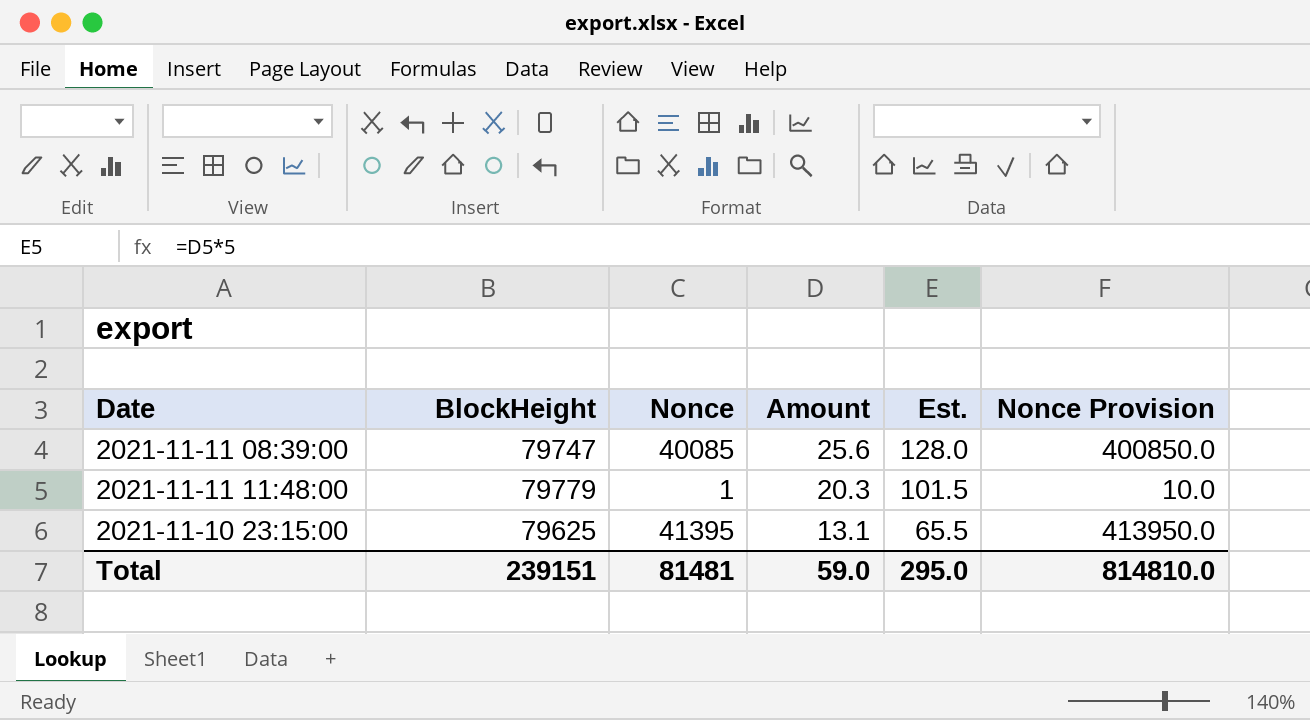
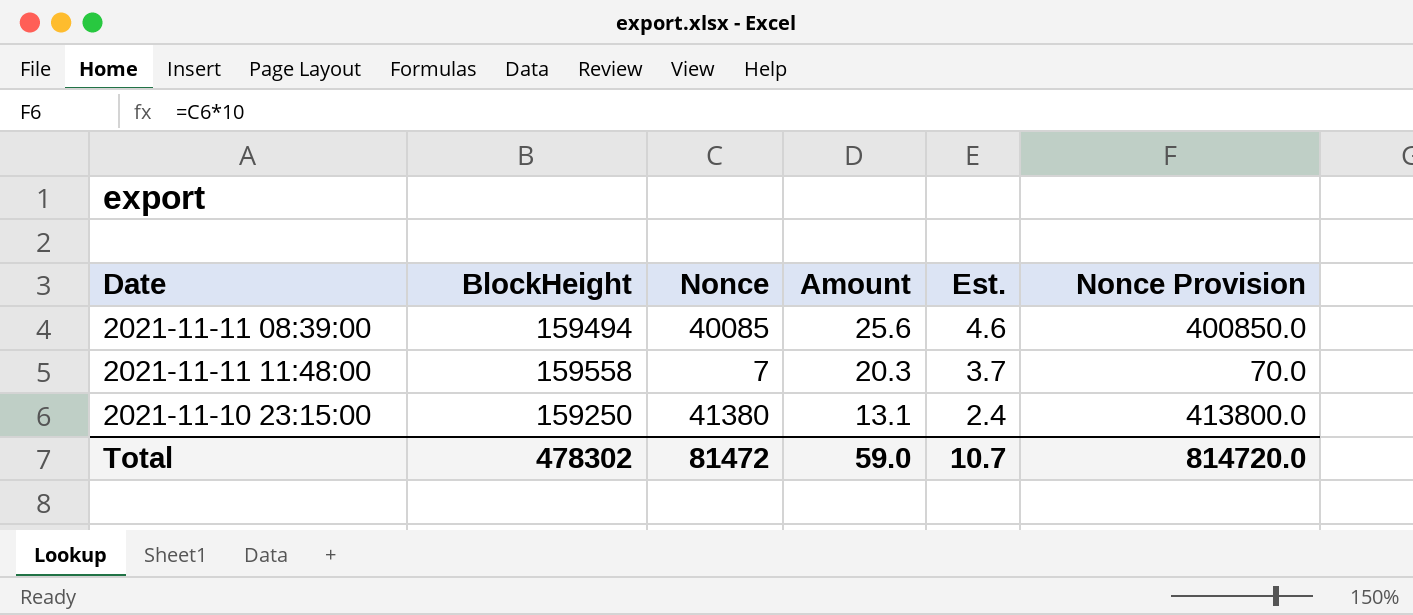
column Est. | formula: [Amount] * 5 -> [Amount] * 0.18
2021-11-11 08:39:00 | BlockHeight: 79747 -> 159494
2021-11-11 11:48:00 | BlockHeight: 79779 -> 159558
2021-11-11 11:48:00 | Nonce: 1 -> 7
2021-11-11 11:48:00 | Nonce Provision: 10.0 -> 70.0
2021-11-10 23:15:00 | BlockHeight: 79625 -> 159250
2021-11-10 23:15:00 | Nonce: 41395 -> 41380
2021-11-10 23:15:00 | Nonce Provision: 413950.0 -> 413800.0
Total | BlockHeight: 239151 -> 478302
Total | Nonce: 81481 -> 81472
Total | Est.: 295.0 -> 10.7
Total | Nonce Provision: 814810.0 -> 814720.0

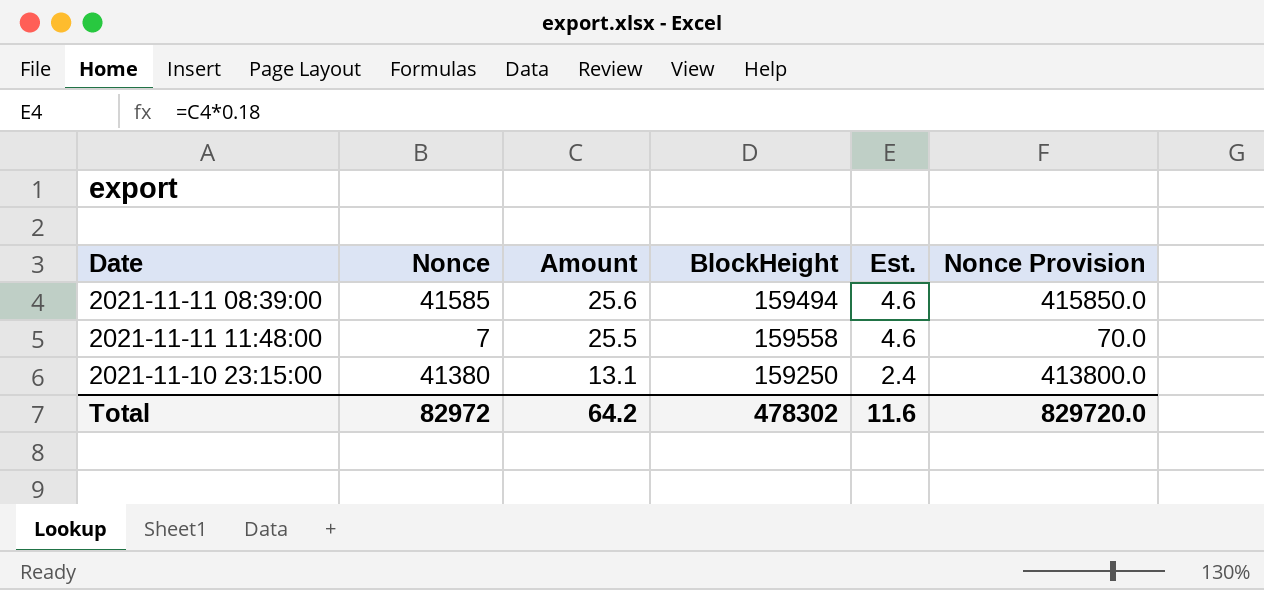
column BlockHeight | position: 2 -> 4
2021-11-11 08:39:00 | Nonce: 40085 -> 41585
2021-11-11 08:39:00 | Nonce Provision: 400850.0 -> 415850.0
2021-11-11 11:48:00 | Amount: 20.3 -> 25.5
2021-11-11 11:48:00 | Est.: 3.7 -> 4.6
Total | Nonce: 81472 -> 82972
Total | Amount: 59.0 -> 64.2
Total | Est.: 10.7 -> 11.6
Total | Nonce Provision: 814720.0 -> 829720.0

